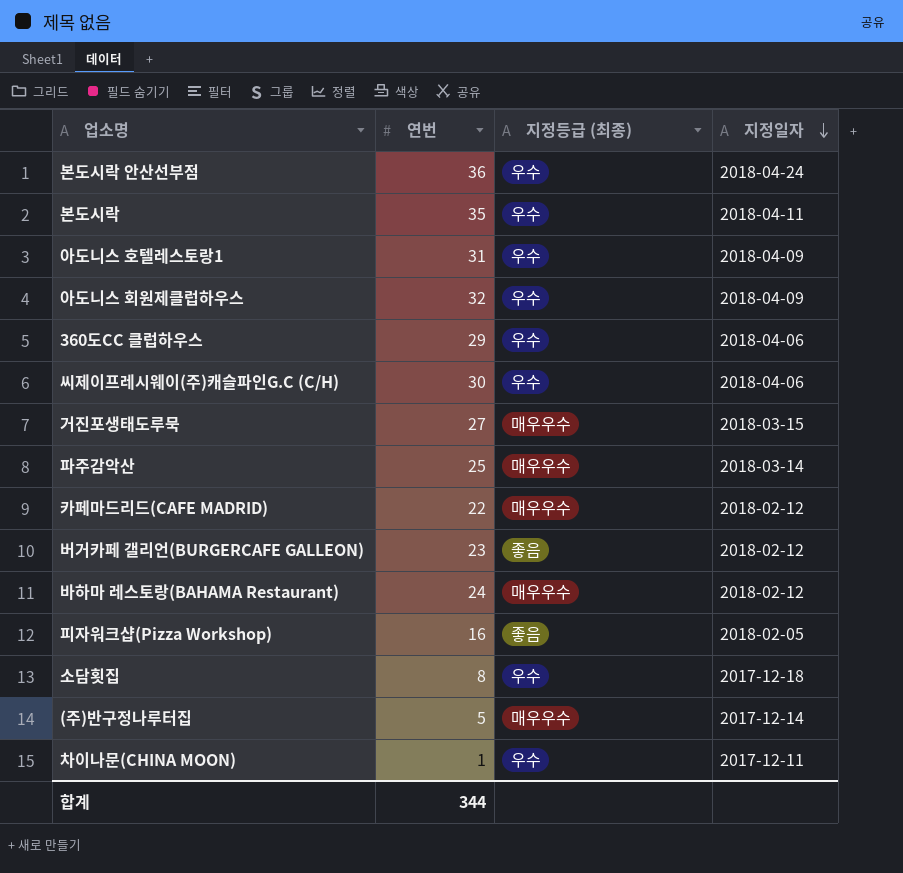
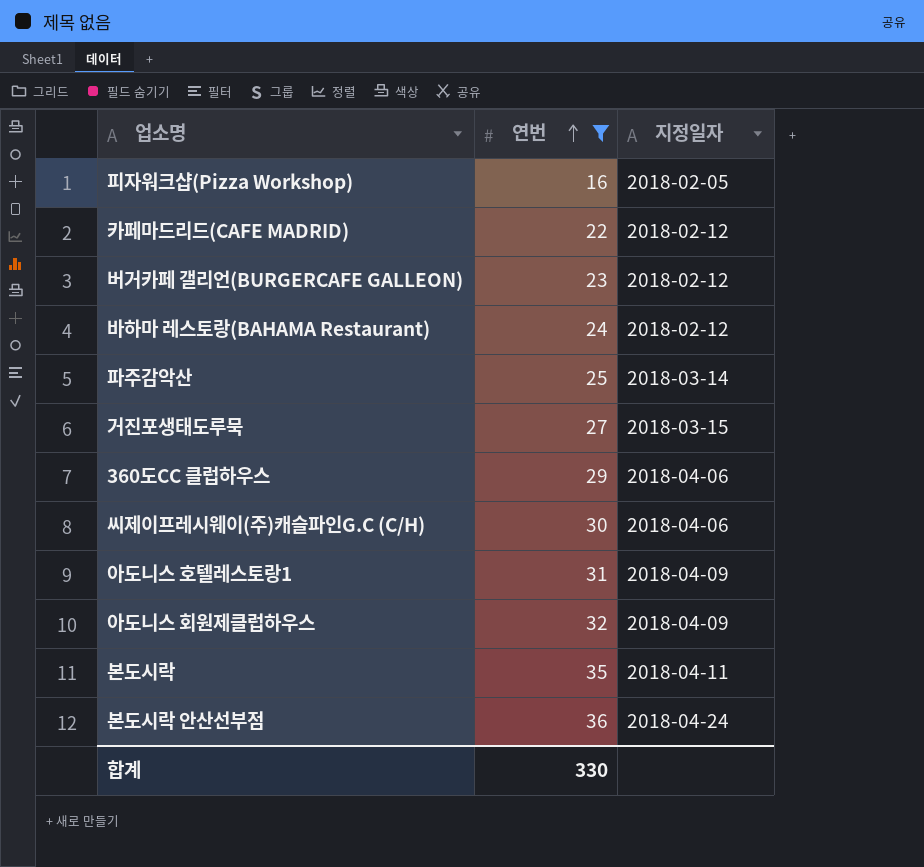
filter: none -> 연번 >= 16
row order: 지정일자 descending -> 연번 ascending
column 지정등급 (최종) | position: 3 -> none
합계 | 연번: 344 -> 330

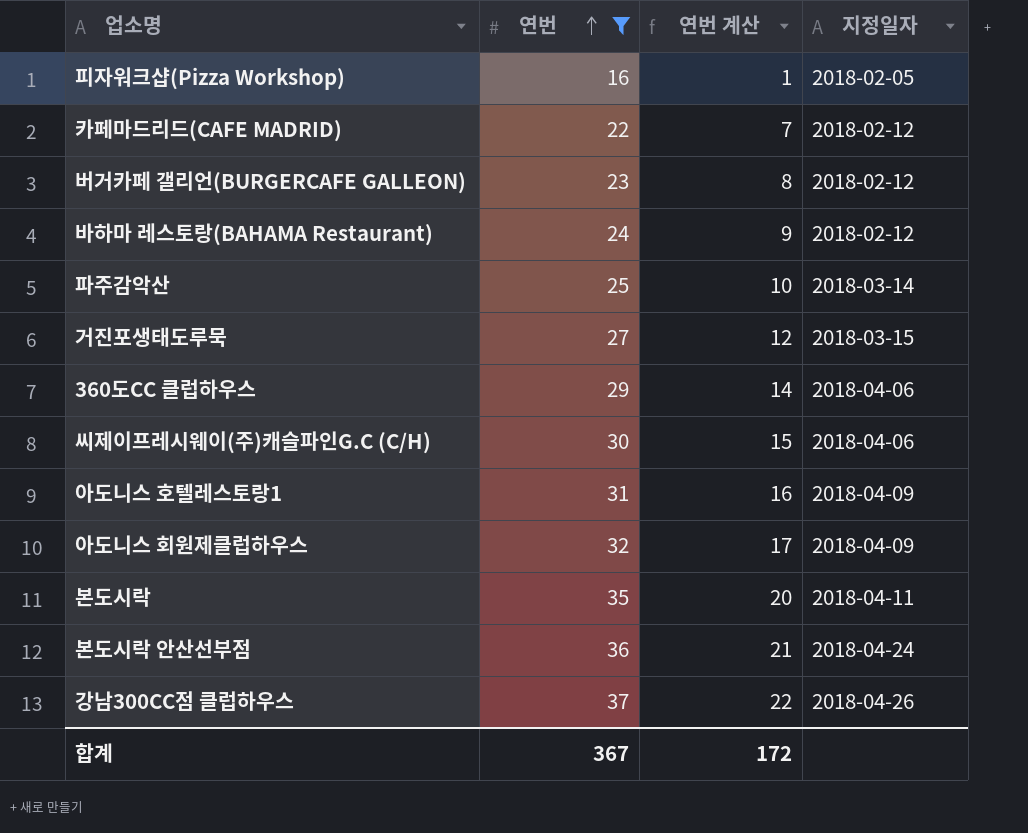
column 연번 계산 | formula: none -> [연번] - 15
row 강남300CC점 클럽하우스: none -> 37 | 22 | 2018-04-26
합계 | 연번: 330 -> 367

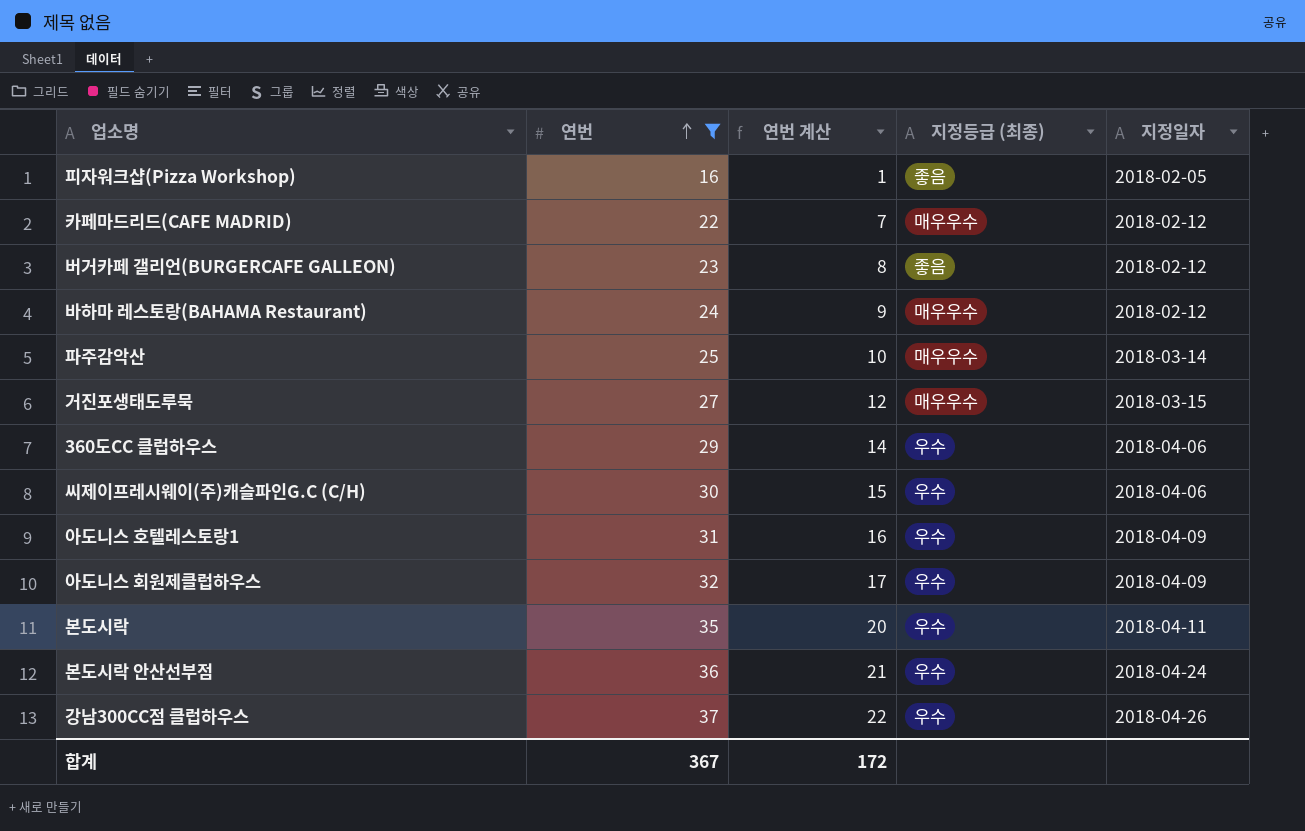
column 지정등급 (최종) | position: none -> 4

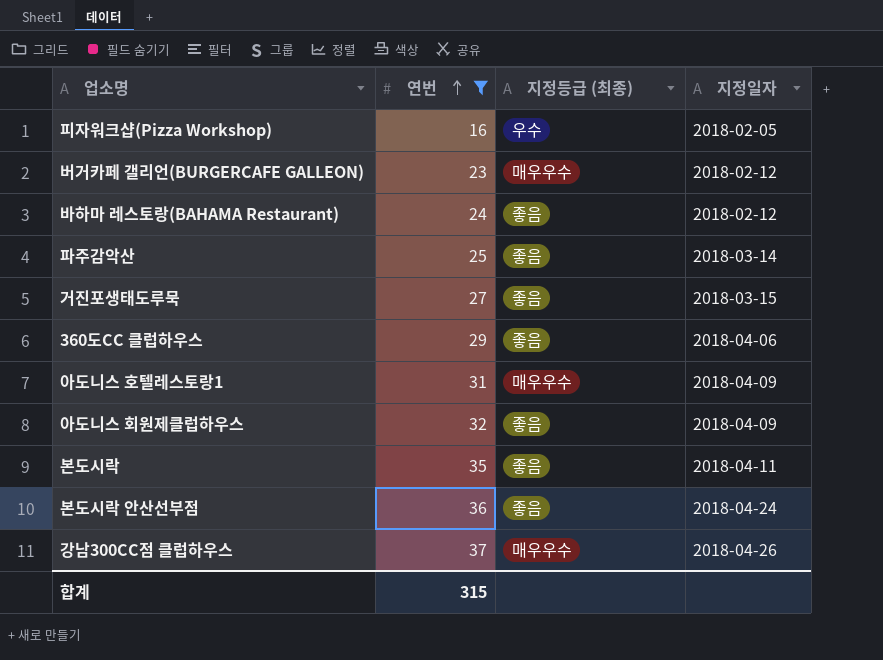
column 연번 계산 | formula: [연번] - 15 -> none
row 카페마드리드(CAFE MADRID): 22 | 7 | 매우우수 | 2018-02-12 -> none
row 씨제이프레시웨이(주)캐슬파인G.C (C/H): 30 | 15 | 우수 | 2018-04-06 -> none
피자워크샵(Pizza Workshop) | 지정등급 (최종): 좋음 -> 우수
버거카페 갤리언(BURGERCAFE GALLEON) | 지정등급 (최종): 좋음 -> 매우우수
바하마 레스토랑(BAHAMA Restaurant) | 지정등급 (최종): 매우우수 -> 좋음
파주감악산 | 지정등급 (최종): 매우우수 -> 좋음
거진포생태도루묵 | 지정등급 (최종): 매우우수 -> 좋음
360도CC 클럽하우스 | 지정등급 (최종): 우수 -> 좋음
아도니스 호텔레스토랑1 | 지정등급 (최종): 우수 -> 매우우수
아도니스 회원제클럽하우스 | 지정등급 (최종): 우수 -> 좋음
본도시락 | 지정등급 (최종): 우수 -> 좋음
본도시락 안산선부점 | 지정등급 (최종): 우수 -> 좋음
강남300CC점 클럽하우스 | 지정등급 (최종): 우수 -> 매우우수
합계 | 연번: 367 -> 315

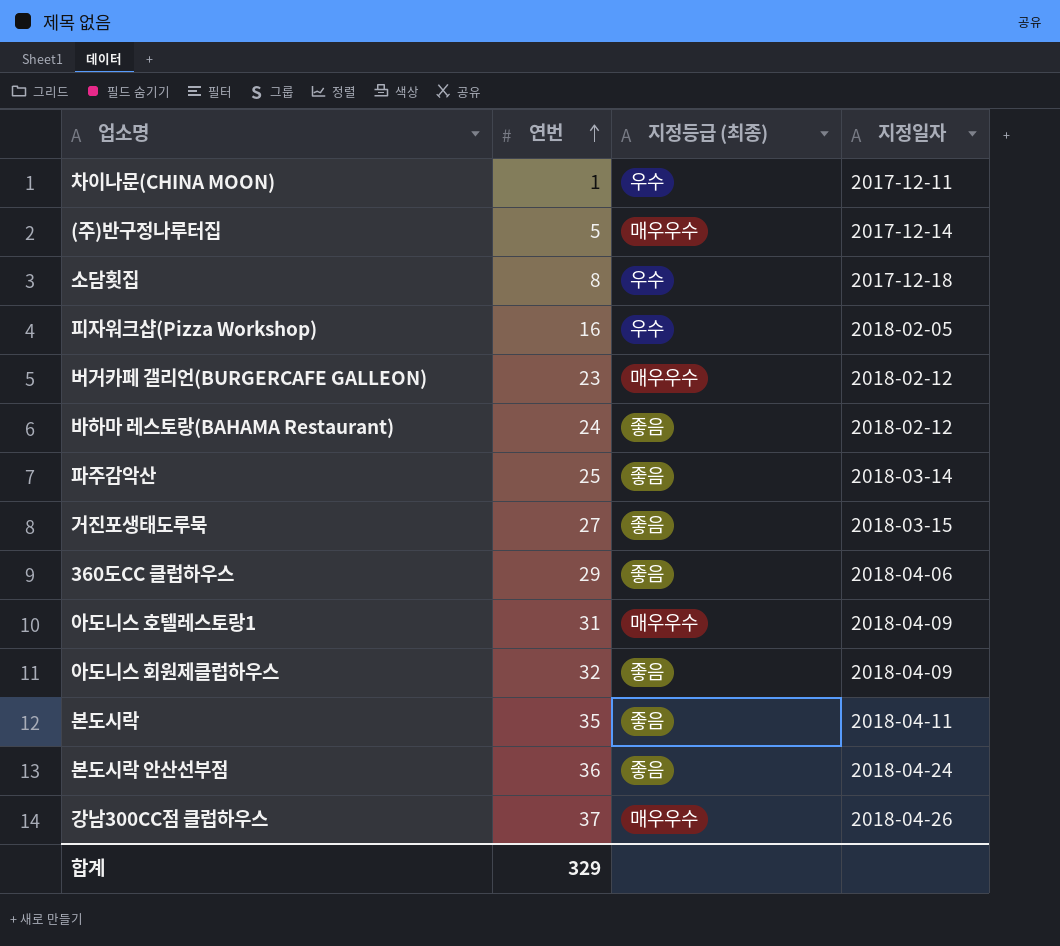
filter: 연번 >= 16 -> none
합계 | 연번: 315 -> 329

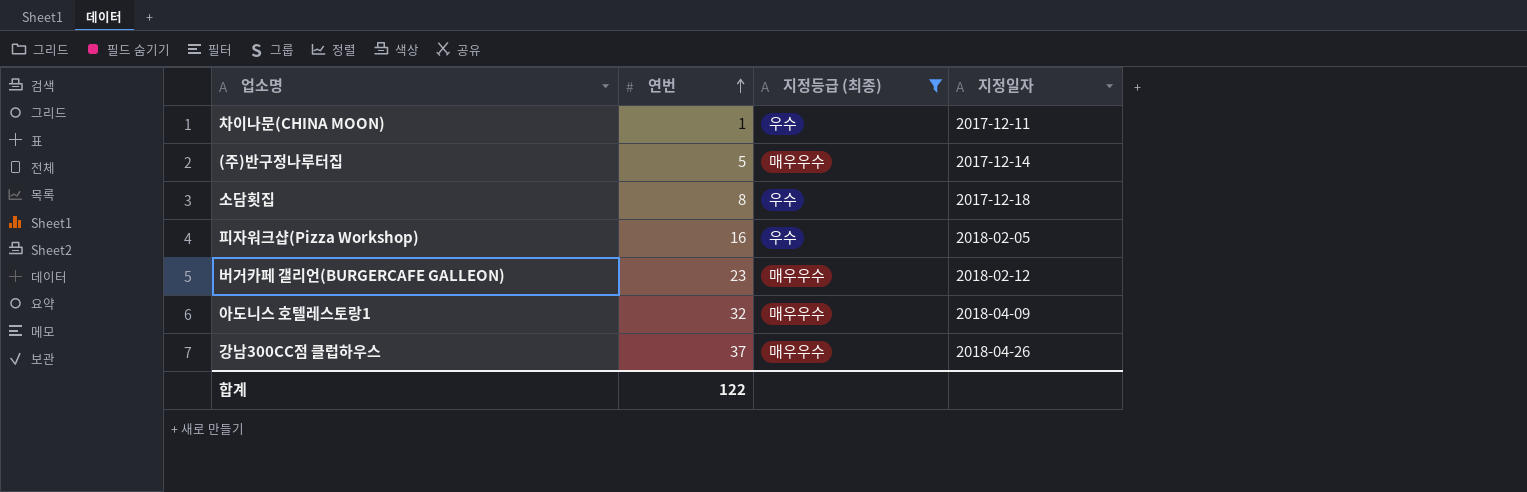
filter: none -> 지정등급 (최종) != 좋음
아도니스 호텔레스토랑1 | 연번: 31 -> 32
합계 | 연번: 329 -> 122

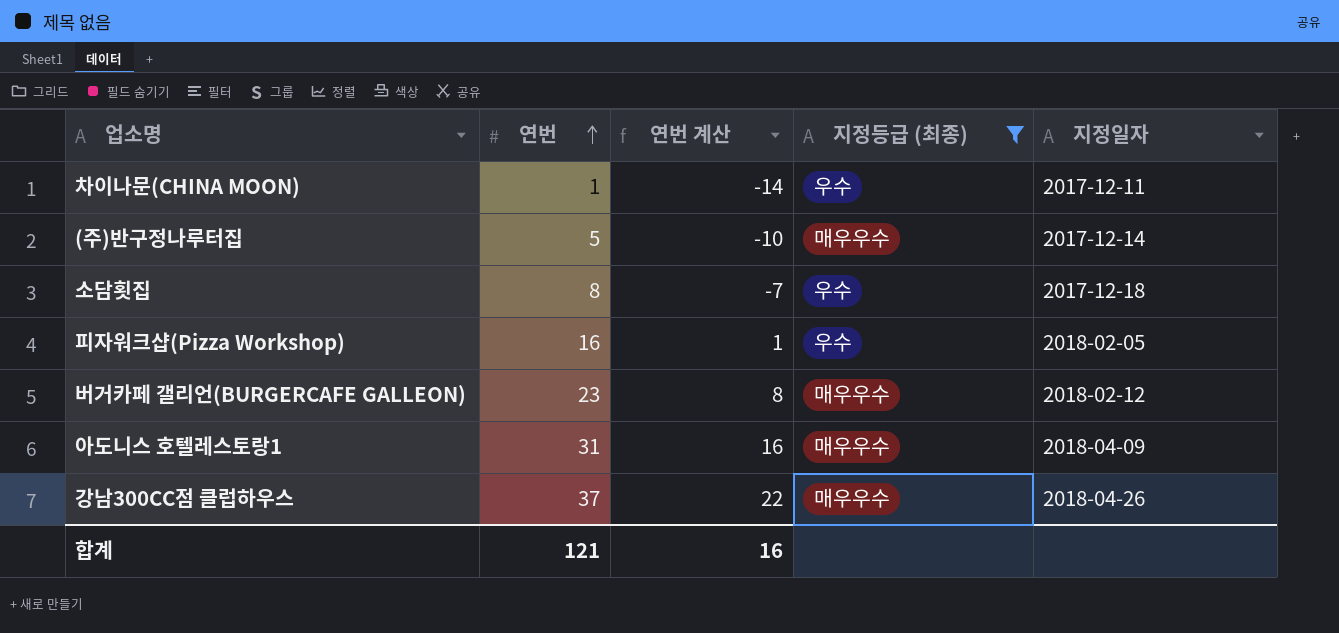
column 연번 계산 | formula: none -> [연번] - 15
아도니스 호텔레스토랑1 | 연번: 32 -> 31
합계 | 연번: 122 -> 121

